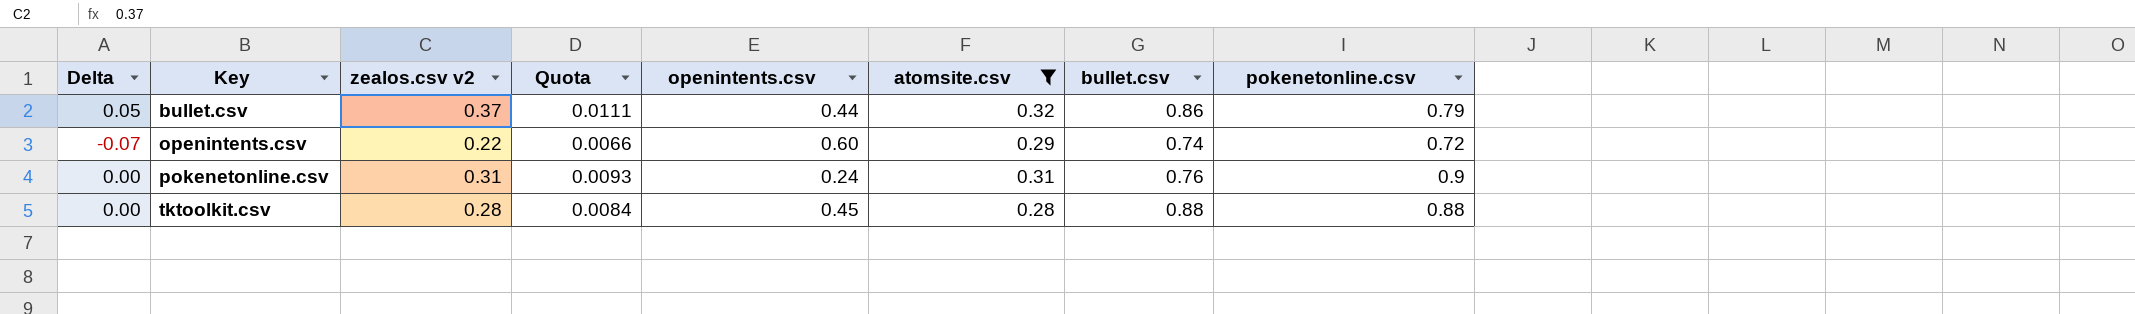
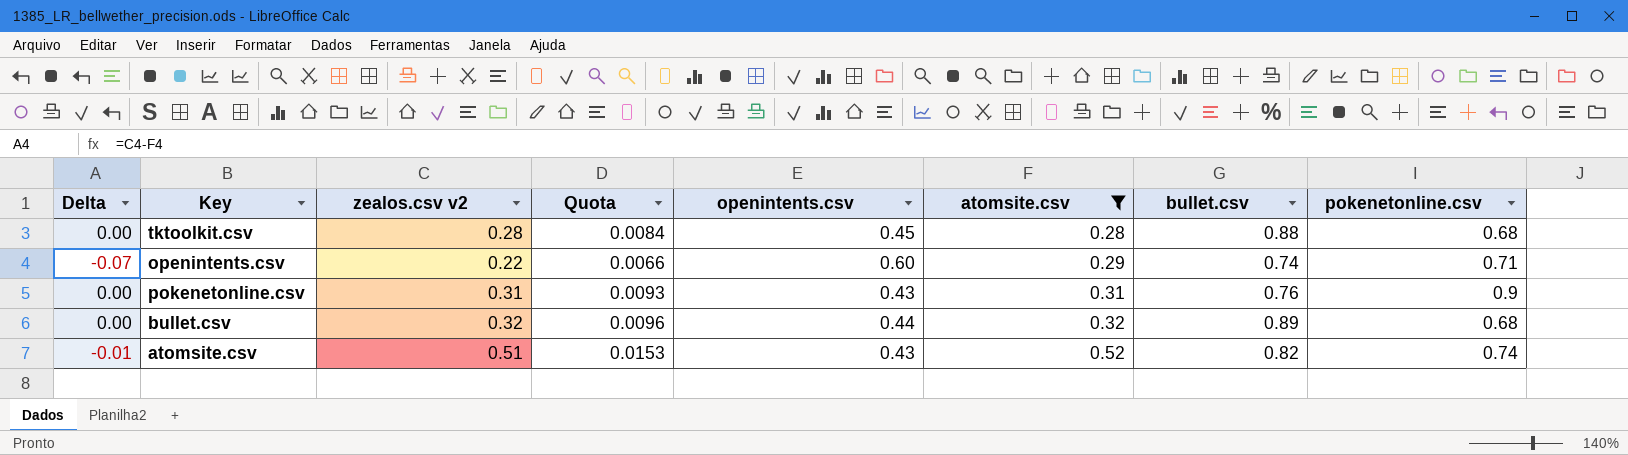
row order: Key ascending -> atomsite.csv ascending
tktoolkit.csv | pokenetonline.csv: 0.88 -> 0.68
openintents.csv | pokenetonline.csv: 0.72 -> 0.71
pokenetonline.csv | openintents.csv: 0.24 -> 0.43
bullet.csv | Delta: 0.05 -> 0.00
bullet.csv | zealos.csv v2: 0.37 -> 0.32
bullet.csv | Quota: 0.0111 -> 0.0096
bullet.csv | bullet.csv: 0.86 -> 0.89
bullet.csv | pokenetonline.csv: 0.79 -> 0.68
row atomsite.csv: none -> -0.01 | 0.51 | 0.0153 | 0.43 | 0.52 | 0.82 | 0.74

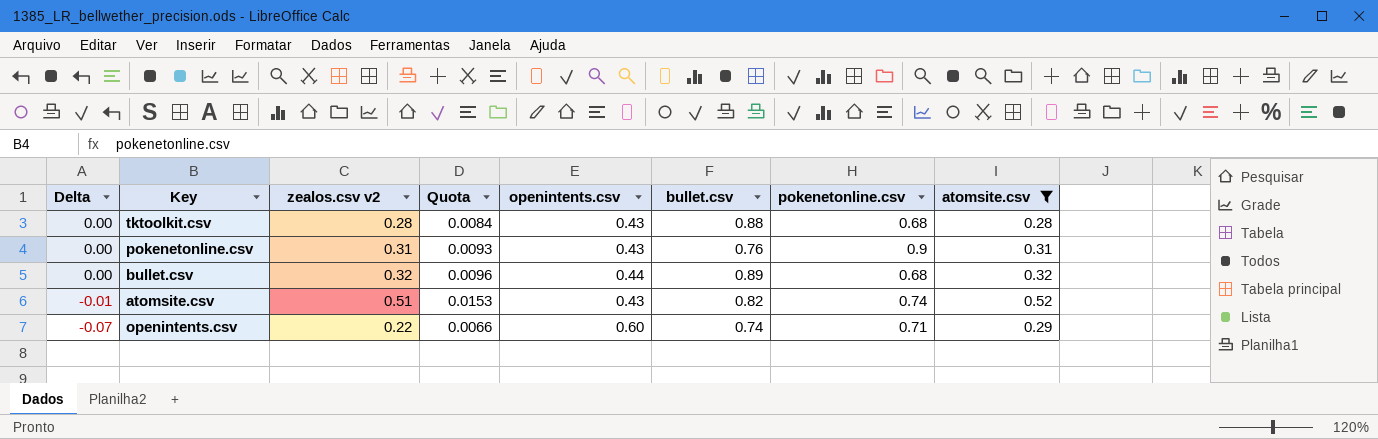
row order: atomsite.csv ascending -> Delta descending
column atomsite.csv | position: 6 -> 8
tktoolkit.csv | openintents.csv: 0.45 -> 0.43

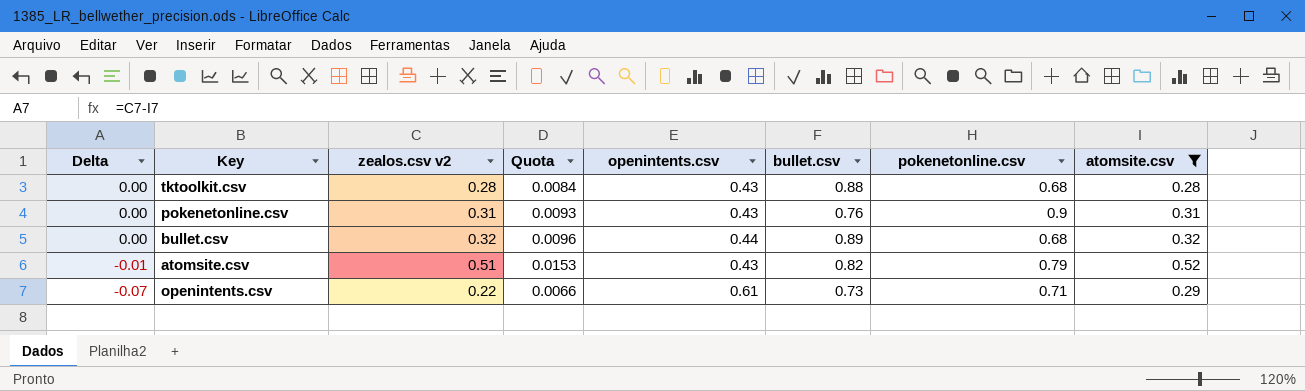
atomsite.csv | pokenetonline.csv: 0.74 -> 0.79
openintents.csv | openintents.csv: 0.60 -> 0.61
openintents.csv | bullet.csv: 0.74 -> 0.73

